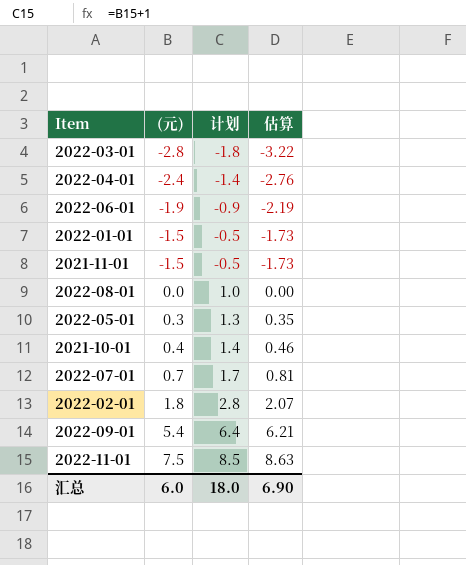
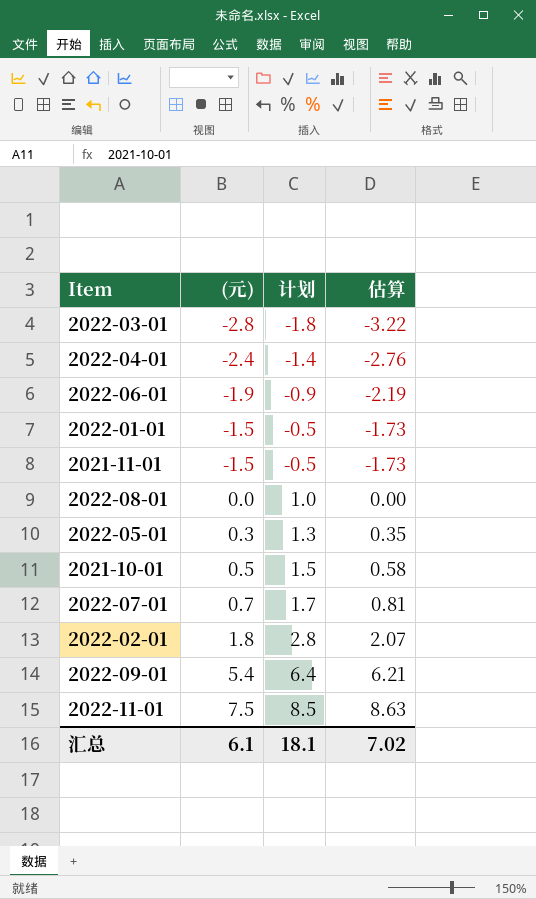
2021-10-01 | (元): 0.4 -> 0.5
2021-10-01 | 计划: 1.4 -> 1.5
2021-10-01 | 估算: 0.46 -> 0.58
汇总 | (元): 6.0 -> 6.1
汇总 | 计划: 18.0 -> 18.1
汇总 | 估算: 6.90 -> 7.02

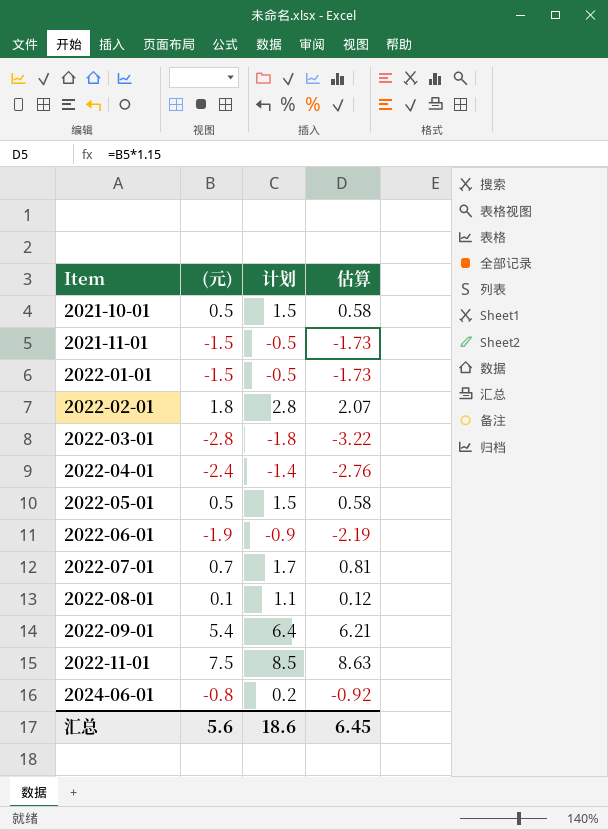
row order: (元) ascending -> Item ascending
2022-05-01 | (元): 0.3 -> 0.5
2022-05-01 | 计划: 1.3 -> 1.5
2022-05-01 | 估算: 0.35 -> 0.58
2022-08-01 | (元): 0.0 -> 0.1
2022-08-01 | 计划: 1.0 -> 1.1
2022-08-01 | 估算: 0.00 -> 0.12
row 2024-06-01: none -> -0.8 | 0.2 | -0.92
汇总 | (元): 6.1 -> 5.6
汇总 | 计划: 18.1 -> 18.6
汇总 | 估算: 7.02 -> 6.45

